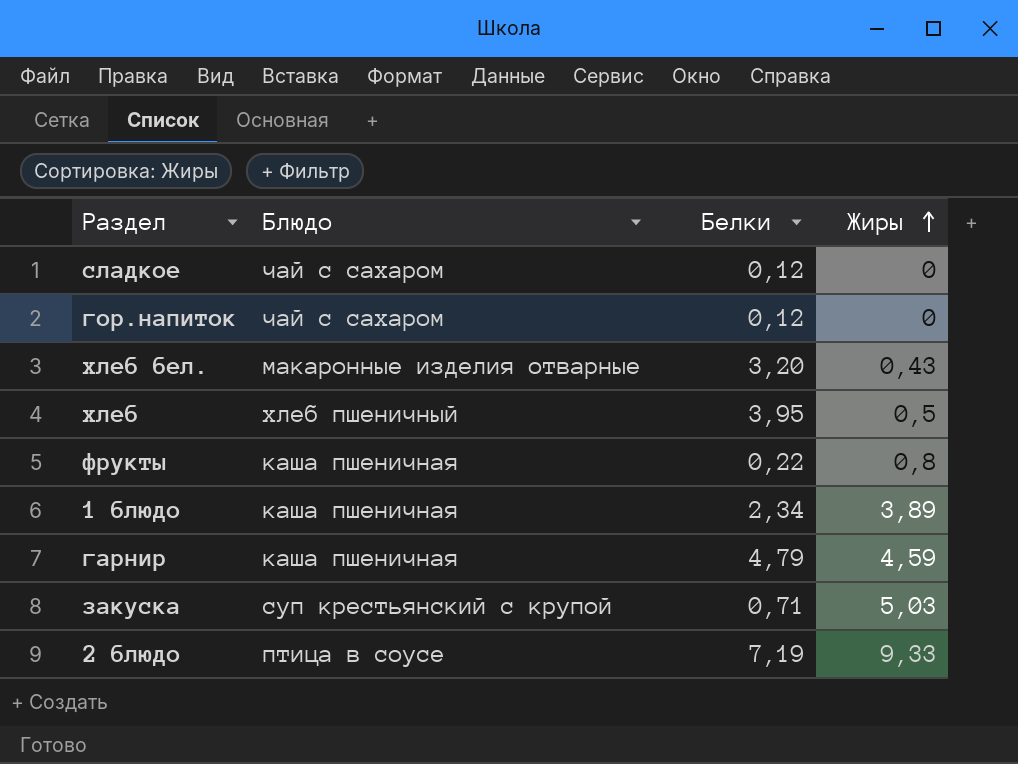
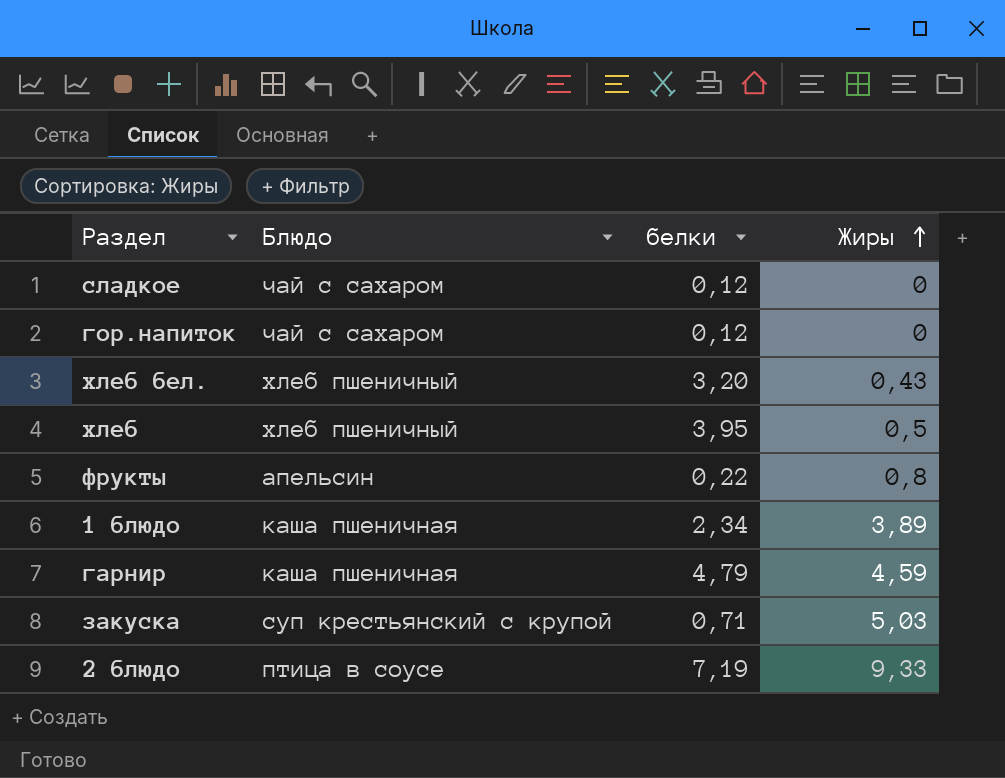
column name: Белки -> белки
хлеб бел. | Блюдо: макаронные изделия отварные -> хлеб пшеничный
фрукты | Блюдо: каша пшеничная -> апельсин

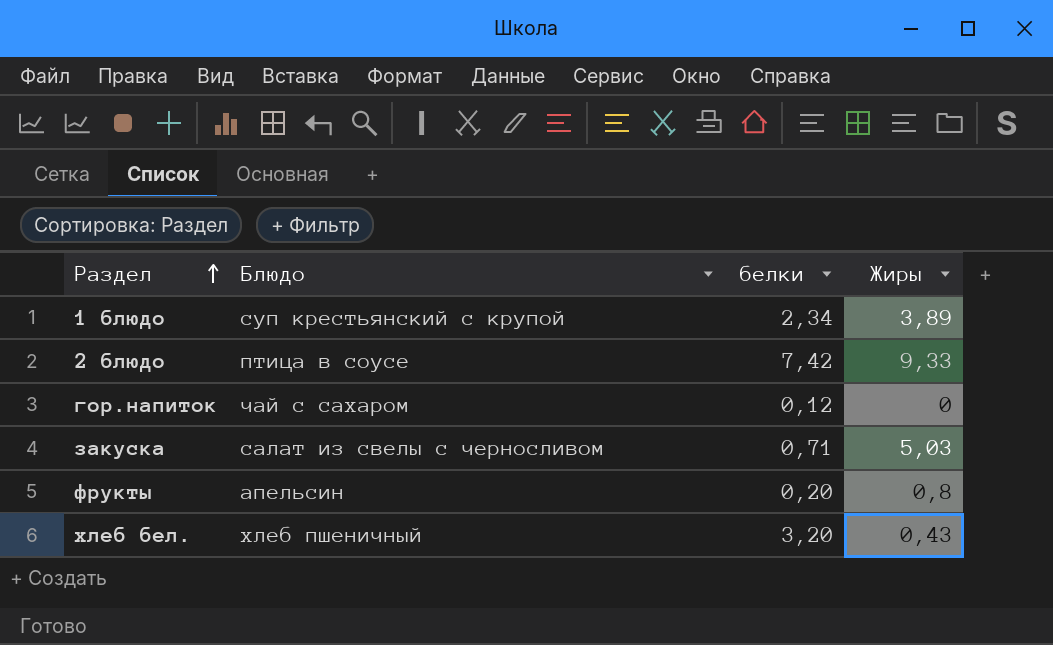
row order: Жиры ascending -> Раздел ascending
row сладкое: чай с сахаром | 0,12 | 0 -> none
row хлеб: хлеб пшеничный | 3,95 | 0,5 -> none
row гарнир: каша пшеничная | 4,79 | 4,59 -> none
1 блюдо | Блюдо: каша пшеничная -> суп крестьянский с крупой
2 блюдо | белки: 7,19 -> 7,42
закуска | Блюдо: суп крестьянский с крупой -> салат из свелы с черносливом
фрукты | белки: 0,22 -> 0,20

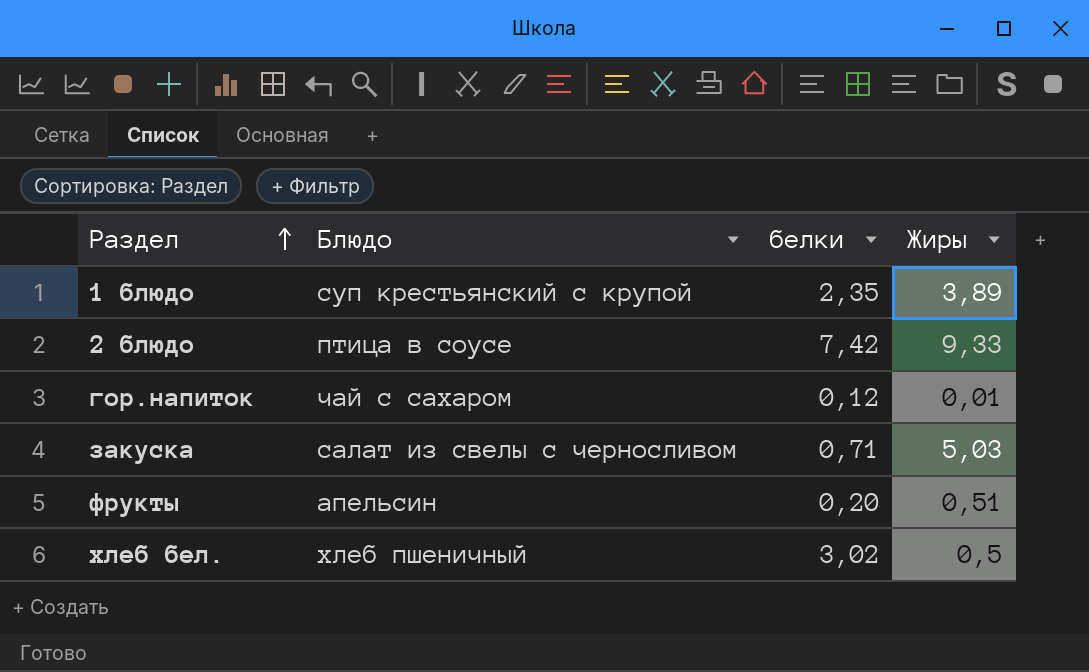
1 блюдо | белки: 2,34 -> 2,35
гор.напиток | Жиры: 0 -> 0,01
фрукты | Жиры: 0,8 -> 0,51
хлеб бел. | белки: 3,20 -> 3,02
хлеб бел. | Жиры: 0,43 -> 0,5

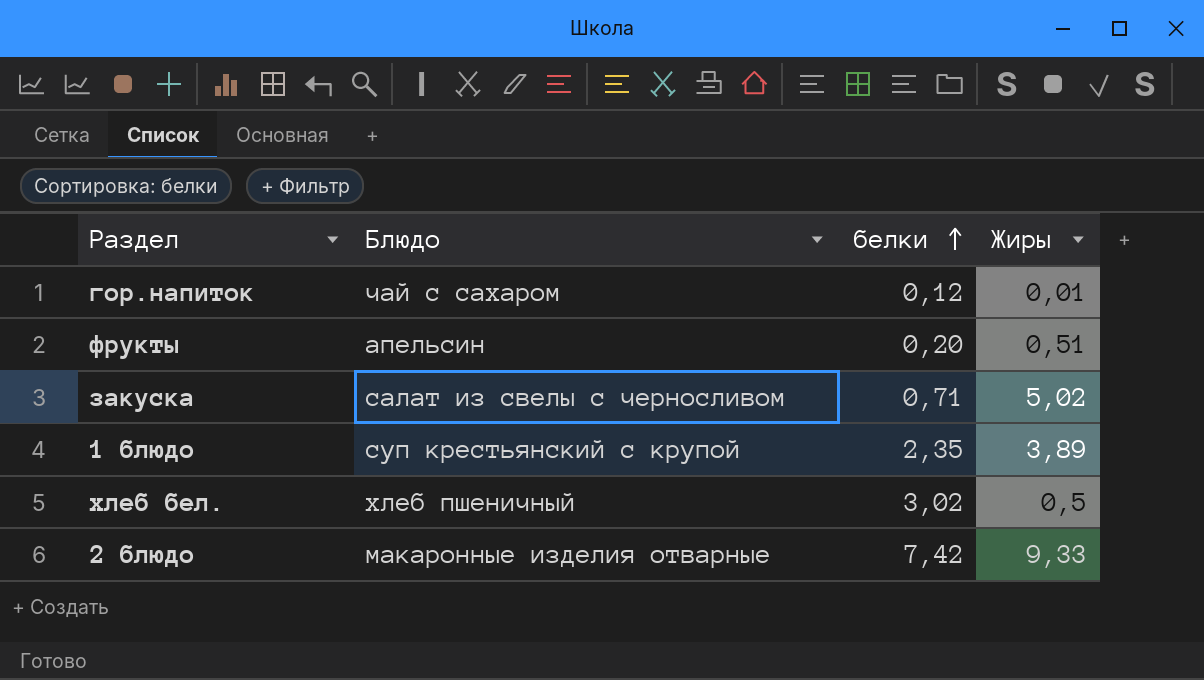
row order: Раздел ascending -> белки ascending
закуска | Жиры: 5,03 -> 5,02
2 блюдо | Блюдо: птица в соусе -> макаронные изделия отварные

